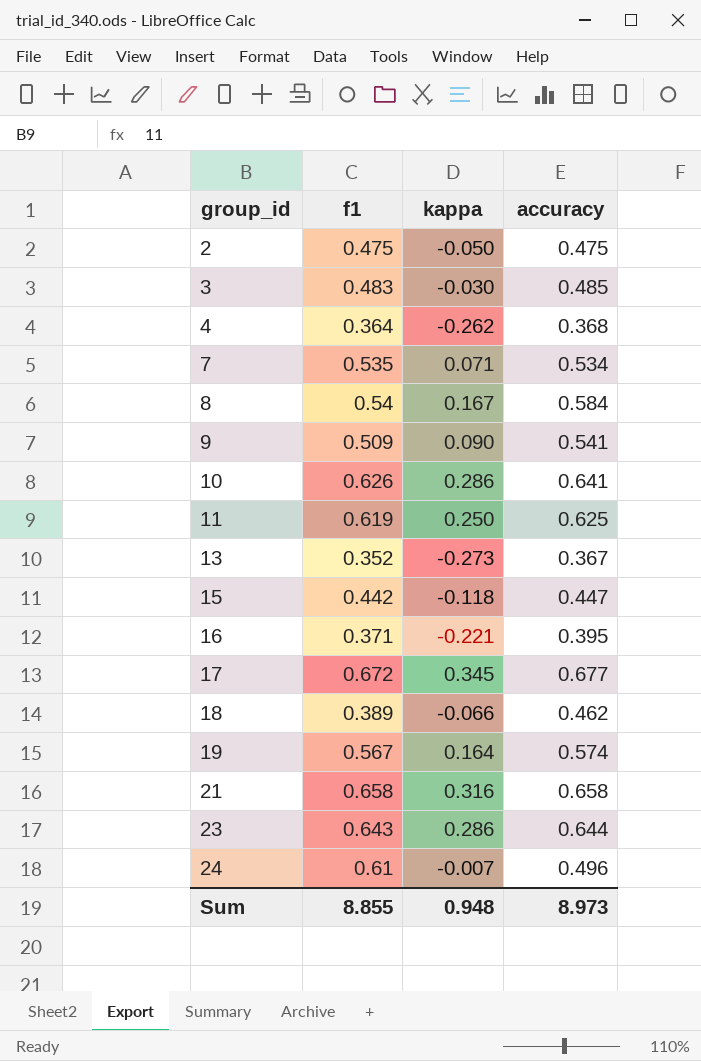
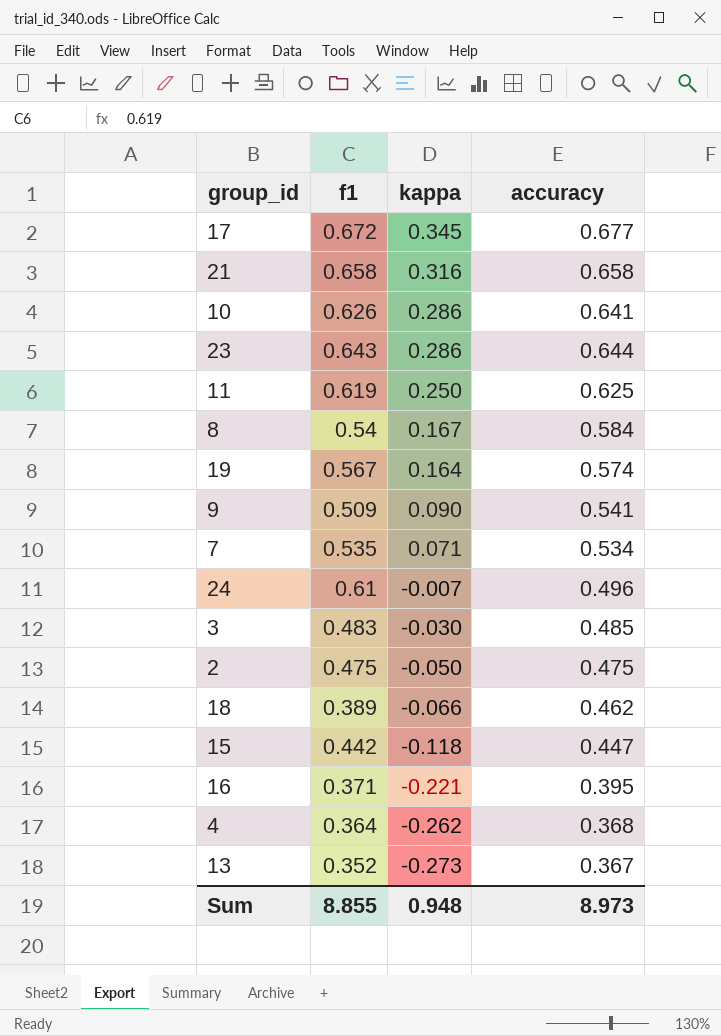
row order: group_id ascending -> kappa descending

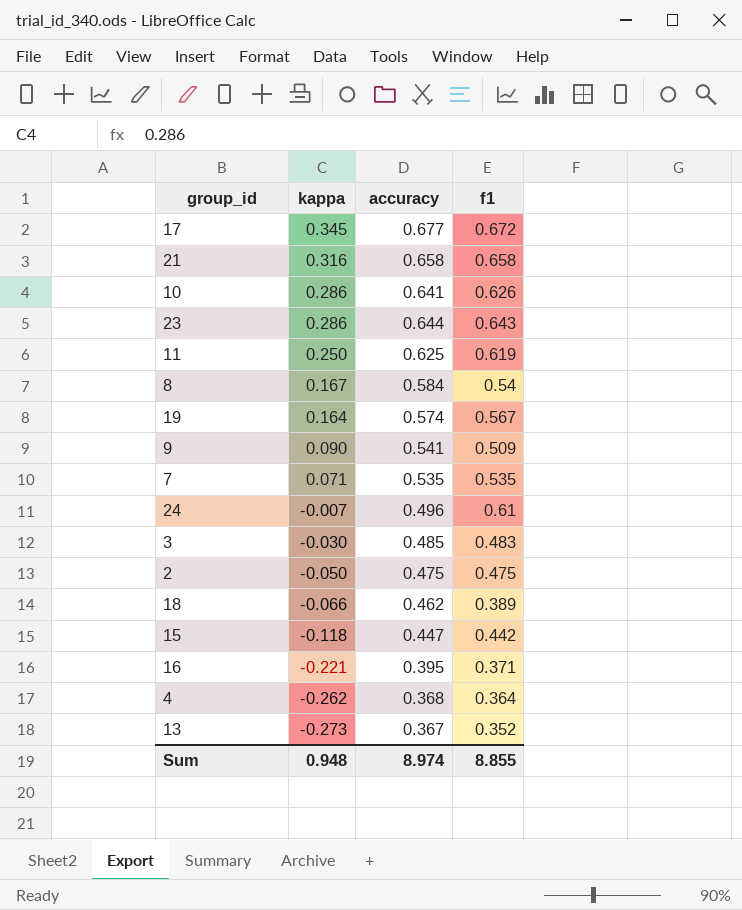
column f1 | position: 2 -> 4
7 | accuracy: 0.534 -> 0.535
Sum | accuracy: 8.973 -> 8.974

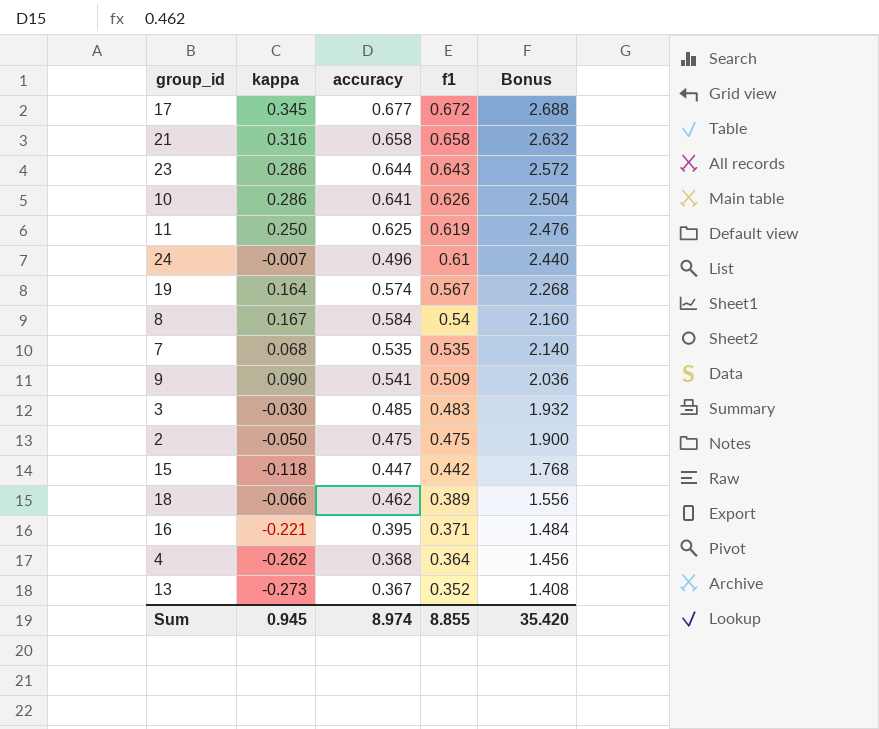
row order: kappa descending -> f1 descending
column Bonus | formula: none -> [f1] * 4
7 | kappa: 0.071 -> 0.068
Sum | kappa: 0.948 -> 0.945

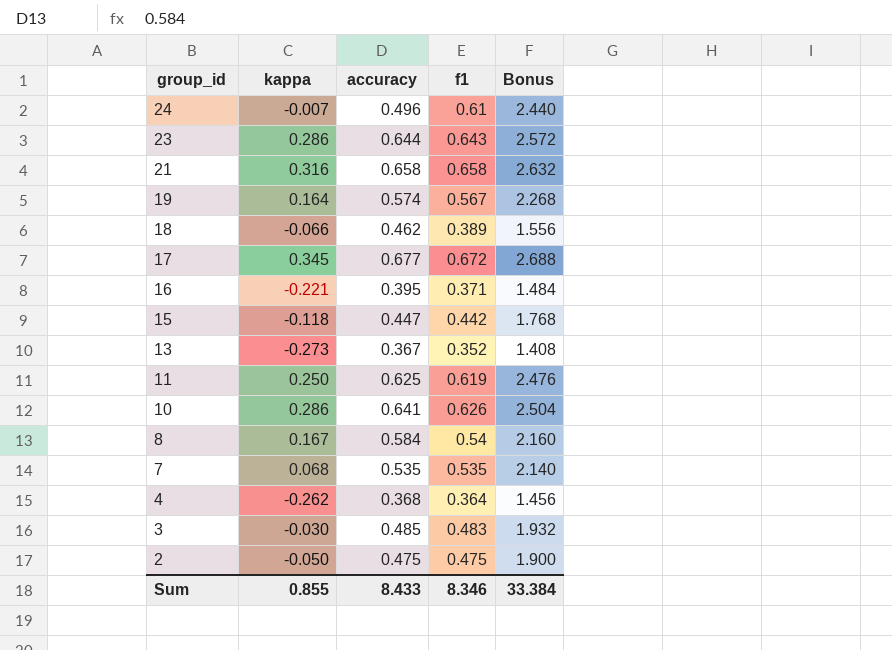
row order: f1 descending -> group_id descending
row 9: 0.090 | 0.541 | 0.509 | 2.036 -> none
Sum | kappa: 0.945 -> 0.855
Sum | accuracy: 8.974 -> 8.433
Sum | f1: 8.855 -> 8.346
Sum | Bonus: 35.420 -> 33.384

